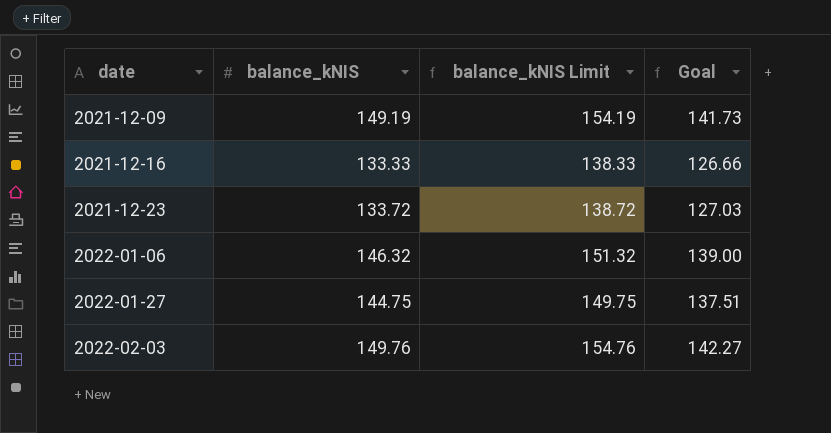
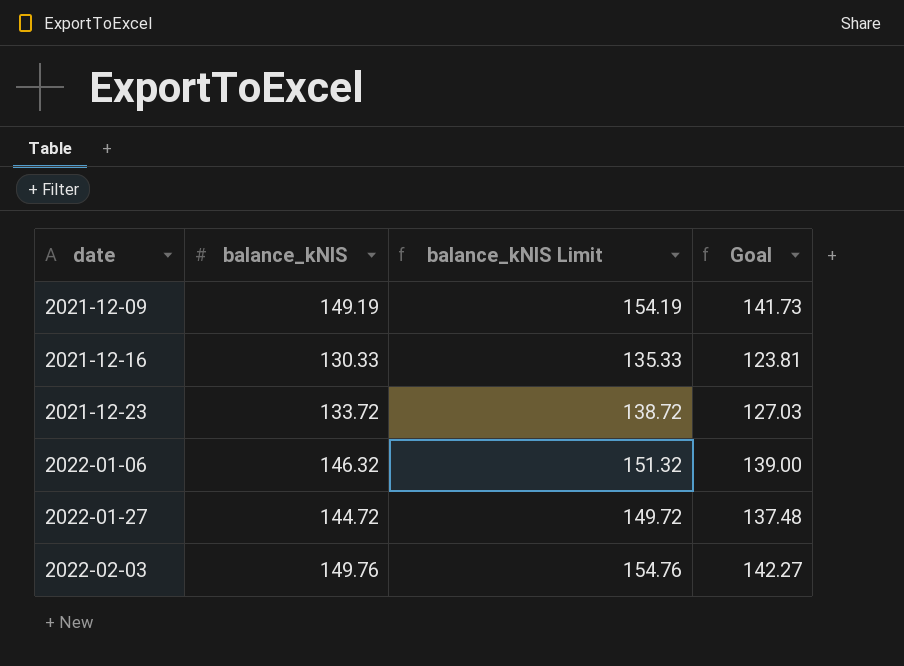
2021-12-16 | balance_kNIS: 133.33 -> 130.33
2021-12-16 | balance_kNIS Limit: 138.33 -> 135.33
2021-12-16 | Goal: 126.66 -> 123.81
2022-01-27 | balance_kNIS: 144.75 -> 144.72
2022-01-27 | balance_kNIS Limit: 149.75 -> 149.72
2022-01-27 | Goal: 137.51 -> 137.48

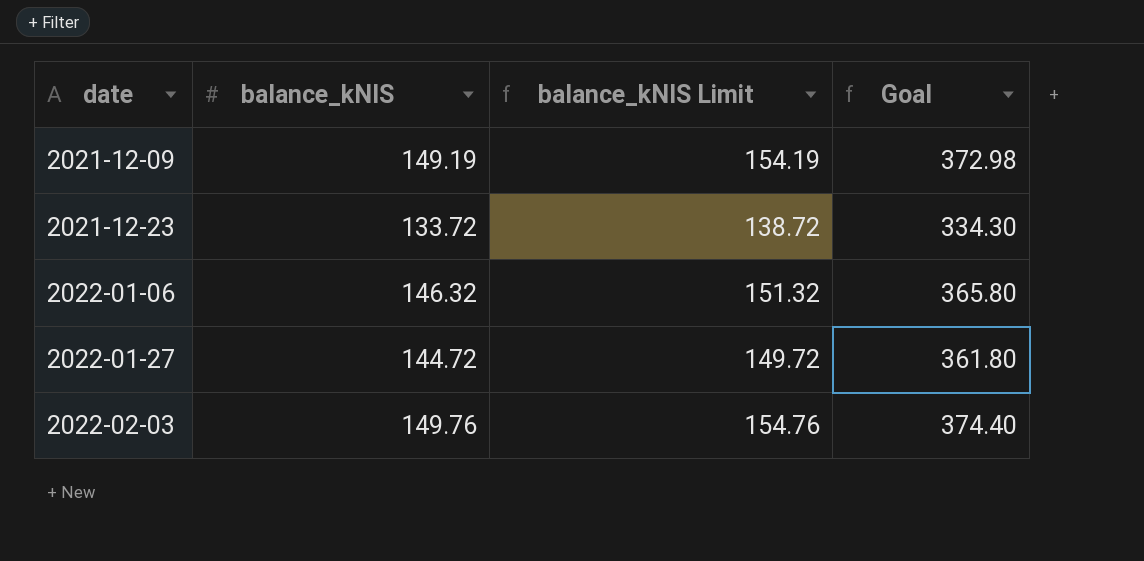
column Goal | formula: [balance_kNIS] * 0.95 -> [balance_kNIS] * 2.5
row 2021-12-16: 130.33 | 135.33 | 123.81 -> none

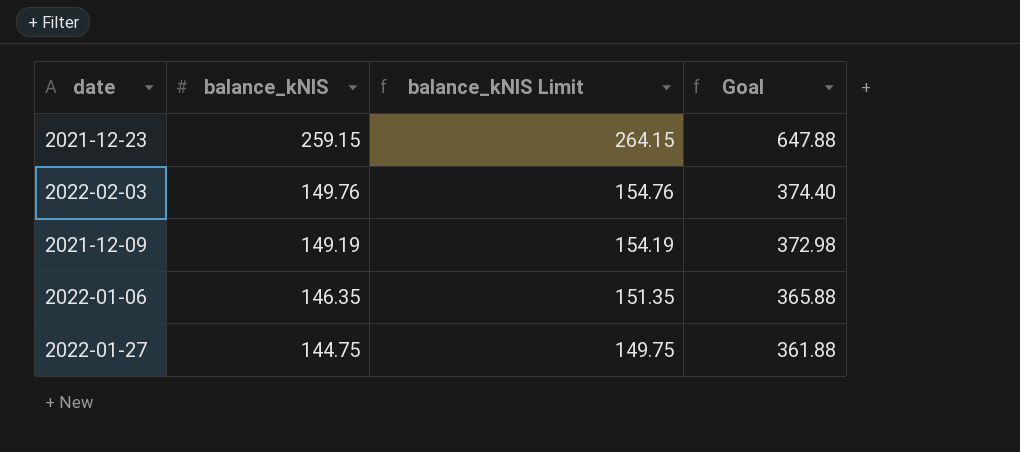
row order: date ascending -> balance_kNIS descending
2021-12-23 | balance_kNIS: 133.72 -> 259.15
2021-12-23 | balance_kNIS Limit: 138.72 -> 264.15
2021-12-23 | Goal: 334.30 -> 647.88
2022-01-06 | balance_kNIS: 146.32 -> 146.35
2022-01-06 | balance_kNIS Limit: 151.32 -> 151.35
2022-01-06 | Goal: 365.80 -> 365.88
2022-01-27 | balance_kNIS: 144.72 -> 144.75
2022-01-27 | balance_kNIS Limit: 149.72 -> 149.75
2022-01-27 | Goal: 361.80 -> 361.88

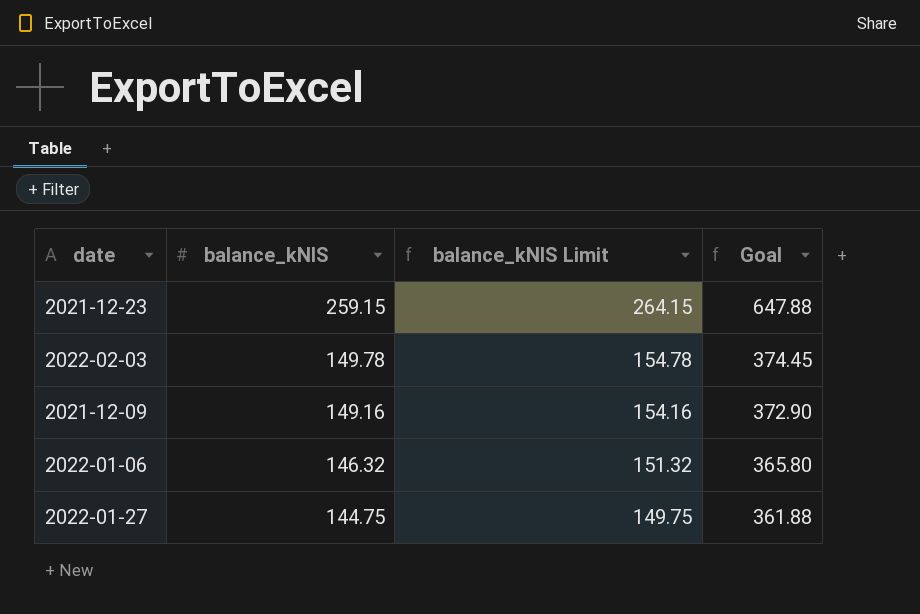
2022-02-03 | balance_kNIS: 149.76 -> 149.78
2022-02-03 | balance_kNIS Limit: 154.76 -> 154.78
2022-02-03 | Goal: 374.40 -> 374.45
2021-12-09 | balance_kNIS: 149.19 -> 149.16
2021-12-09 | balance_kNIS Limit: 154.19 -> 154.16
2021-12-09 | Goal: 372.98 -> 372.90
2022-01-06 | balance_kNIS: 146.35 -> 146.32
2022-01-06 | balance_kNIS Limit: 151.35 -> 151.32
2022-01-06 | Goal: 365.88 -> 365.80

